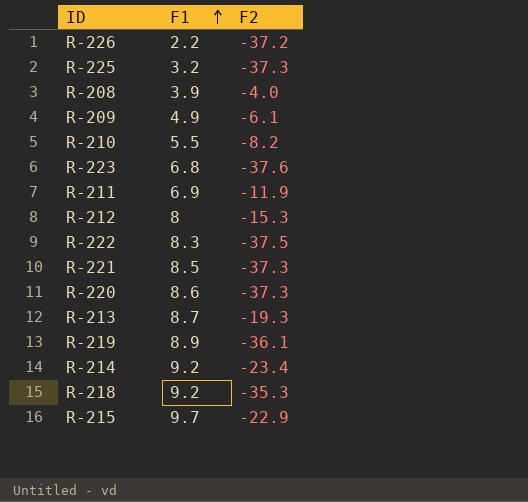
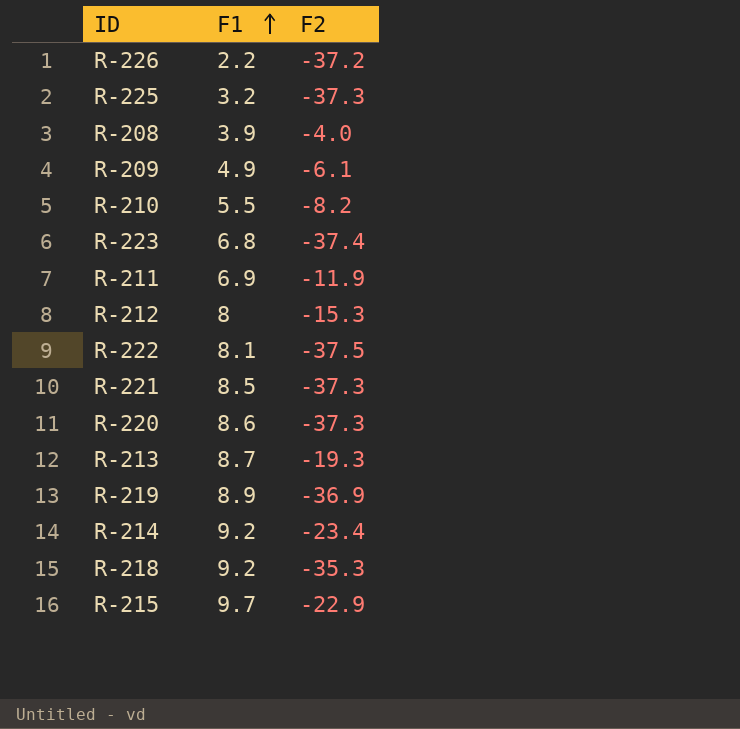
R-223 | F2: -37.6 -> -37.4
R-222 | F1: 8.3 -> 8.1
R-219 | F2: -36.1 -> -36.9

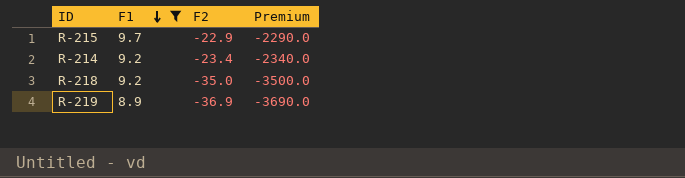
filter: none -> F1 >= 8.9
row order: F1 ascending -> F1 descending
column Premium | formula: none -> [F2] * 100
R-218 | F2: -35.3 -> -35.0

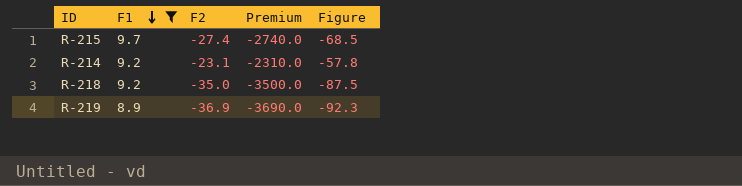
column Figure | formula: none -> [F2] * 2.5
R-215 | F2: -22.9 -> -27.4
R-215 | Premium: -2290.0 -> -2740.0
R-214 | F2: -23.4 -> -23.1
R-214 | Premium: -2340.0 -> -2310.0

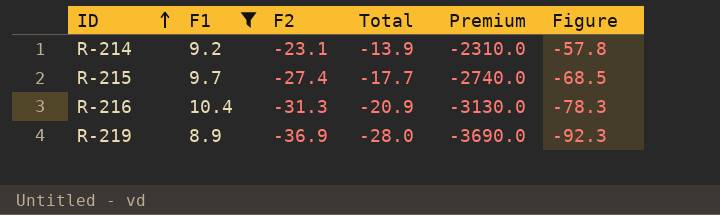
row order: F1 descending -> ID ascending
column Total | formula: none -> [F1] + [F2]
row R-218: 9.2 | -35.0 | -3500.0 | -87.5 -> none
row R-216: none -> 10.4 | -31.3 | -20.9 | -3130.0 | -78.3

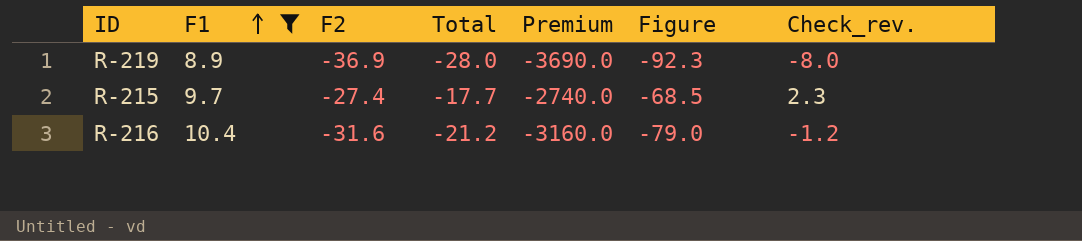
row order: ID ascending -> F1 ascending
column Check_rev. | formula: none -> [Total] + 20
row R-214: 9.2 | -23.1 | -13.9 | -2310.0 | -57.8 -> none
R-216 | F2: -31.3 -> -31.6
R-216 | Total: -20.9 -> -21.2
R-216 | Premium: -3130.0 -> -3160.0
R-216 | Figure: -78.3 -> -79.0

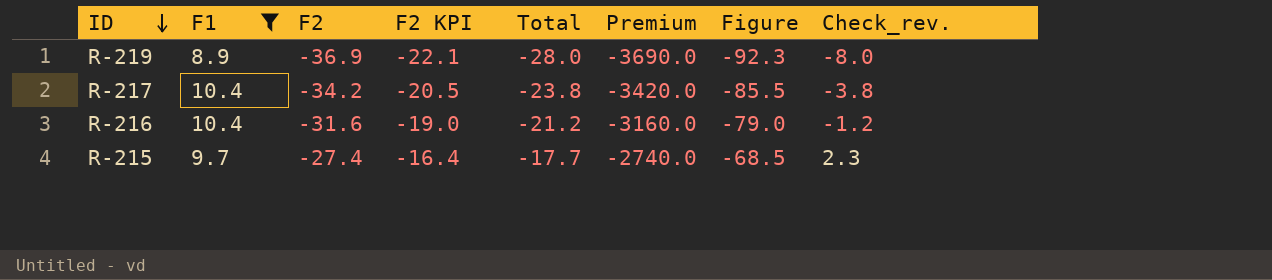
row order: F1 ascending -> ID descending
column F2 KPI | formula: none -> [F2] * 0.6
row R-217: none -> 10.4 | -34.2 | -20.5 | -23.8 | -3420.0 | -85.5 | -3.8

